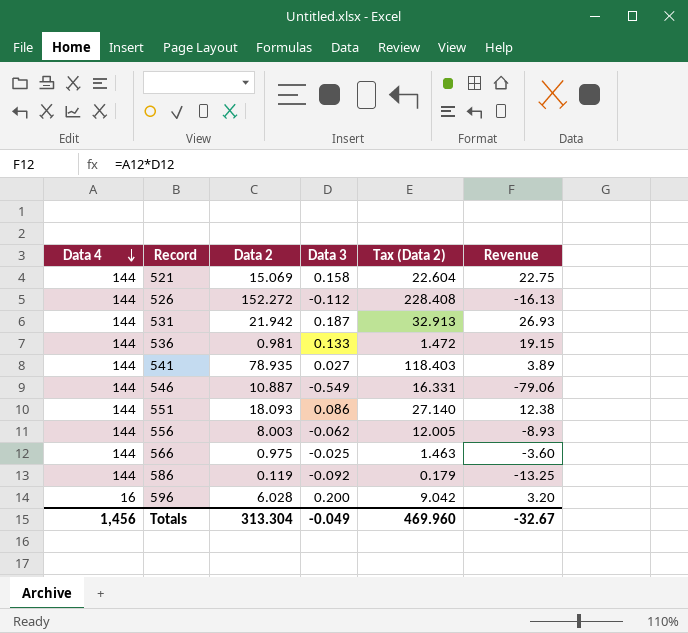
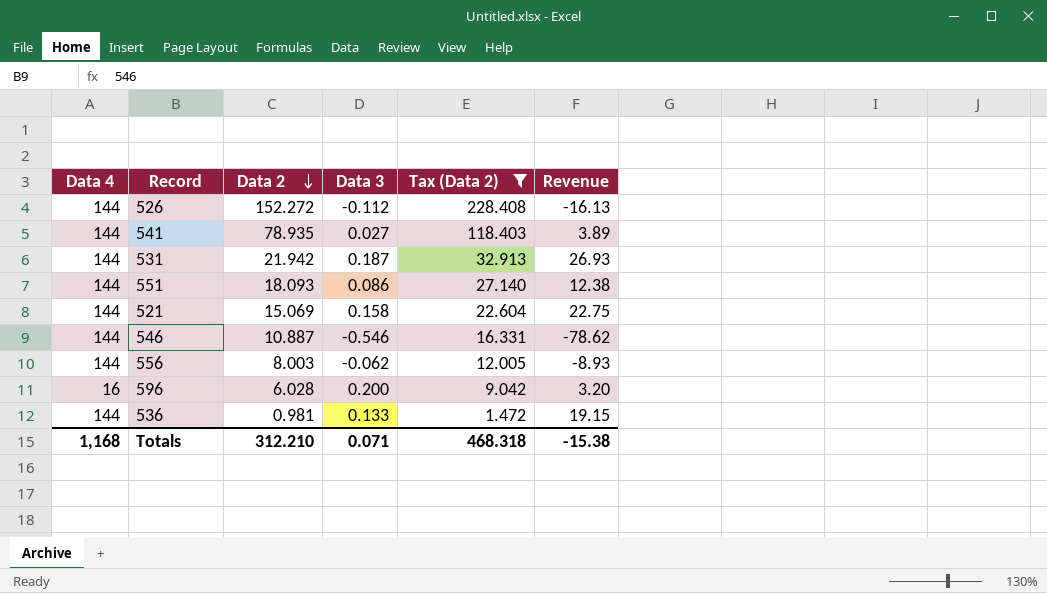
filter: none -> Tax (Data 2) >= 1.472
row order: Data 4 descending -> Data 2 descending
546 | Data 3: -0.549 -> -0.546
546 | Revenue: -79.06 -> -78.62
Totals | Data 4: 1,456 -> 1,168
Totals | Data 2: 313.304 -> 312.210
Totals | Data 3: -0.049 -> 0.071
Totals | Tax (Data 2): 469.960 -> 468.318
Totals | Revenue: -32.67 -> -15.38

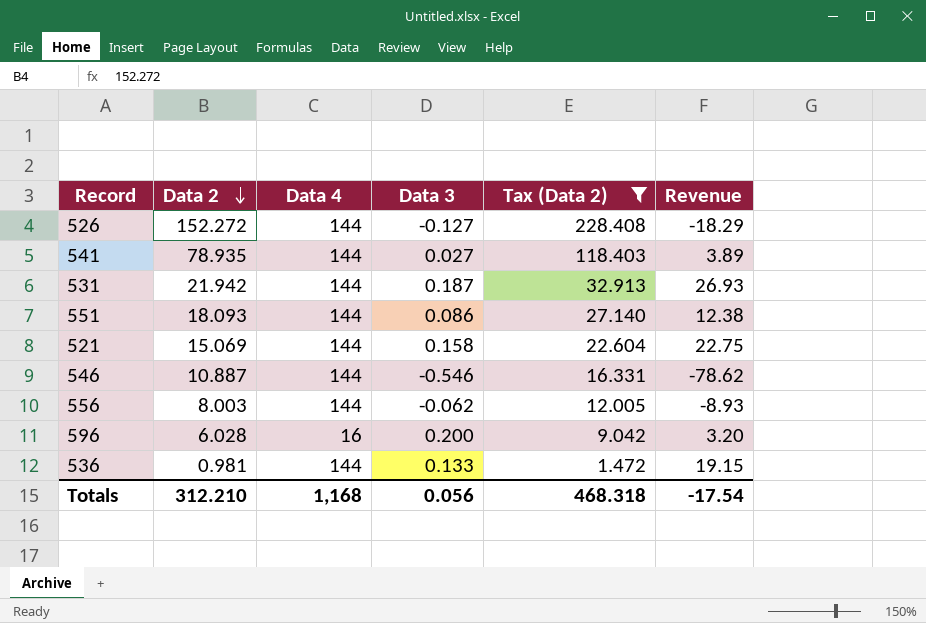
column Data 4 | position: 1 -> 3
526 | Data 3: -0.112 -> -0.127
526 | Revenue: -16.13 -> -18.29
Totals | Data 3: 0.071 -> 0.056
Totals | Revenue: -15.38 -> -17.54

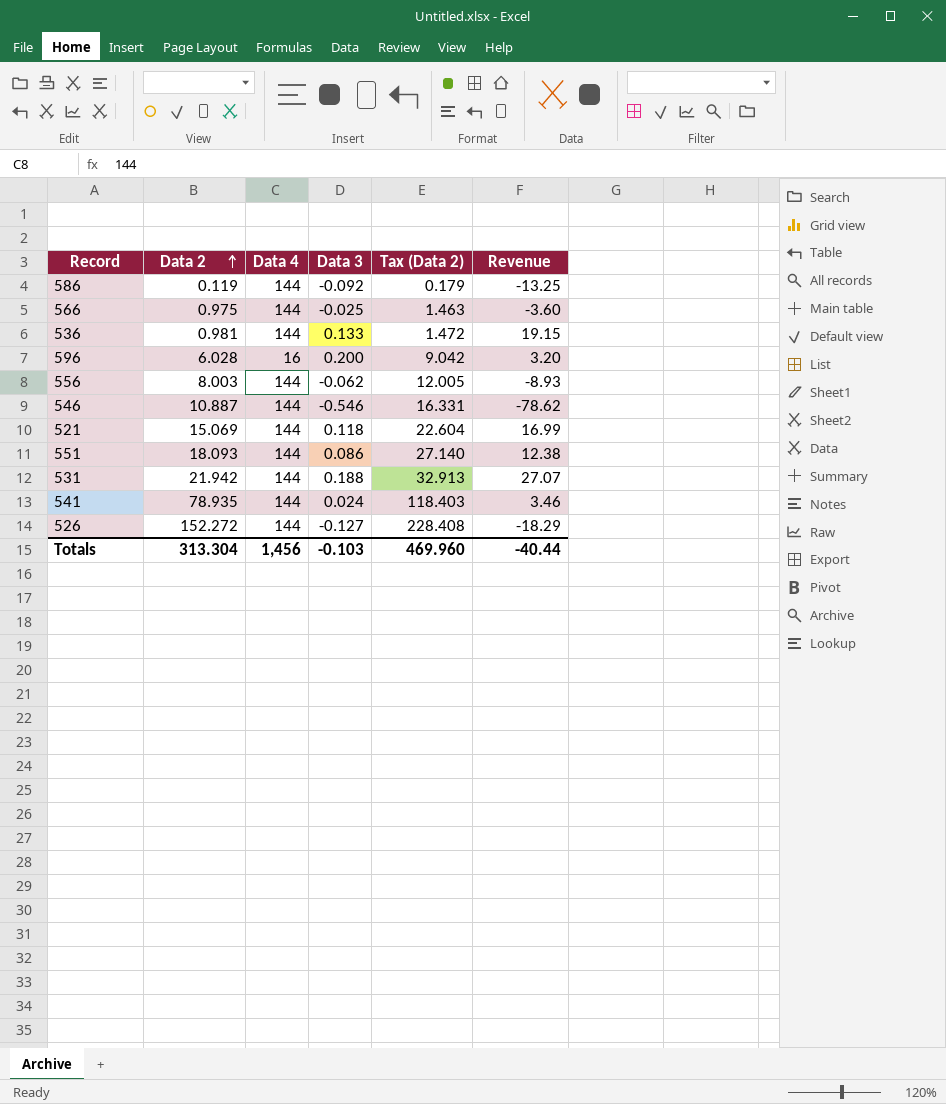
filter: Tax (Data 2) >= 1.472 -> none
row order: Data 2 descending -> Data 2 ascending
521 | Data 3: 0.158 -> 0.118
521 | Revenue: 22.75 -> 16.99
531 | Data 3: 0.187 -> 0.188
531 | Revenue: 26.93 -> 27.07
541 | Data 3: 0.027 -> 0.024
541 | Revenue: 3.89 -> 3.46
Totals | Data 2: 312.210 -> 313.304
Totals | Data 4: 1,168 -> 1,456
Totals | Data 3: 0.056 -> -0.103
Totals | Tax (Data 2): 468.318 -> 469.960
Totals | Revenue: -17.54 -> -40.44

